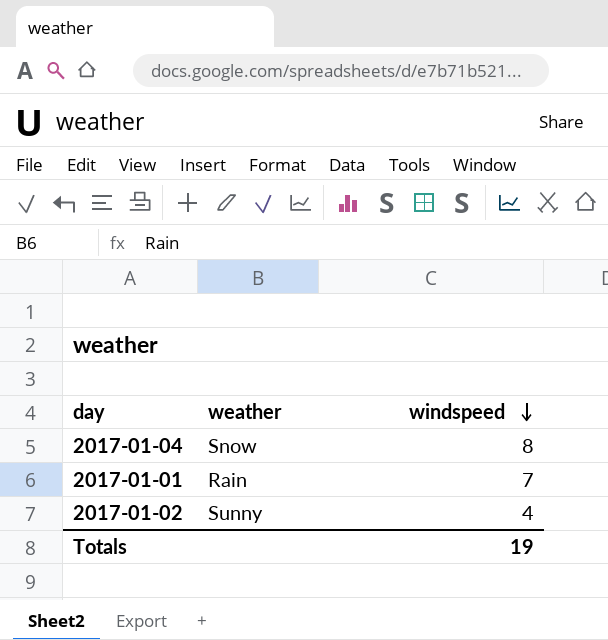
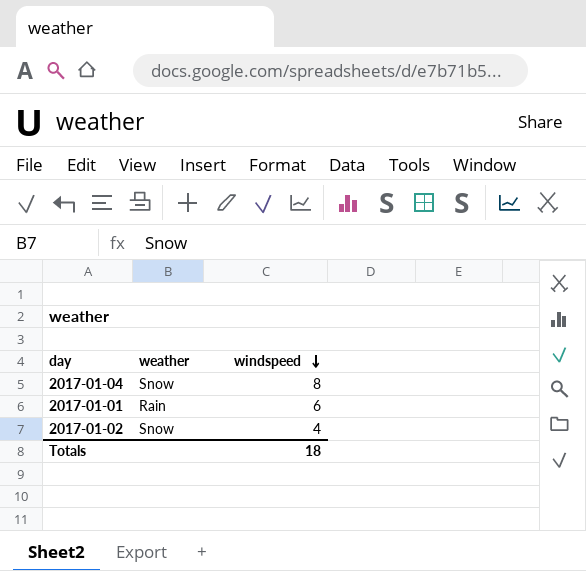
2017-01-01 | windspeed: 7 -> 6
2017-01-02 | weather: Sunny -> Snow
Totals | windspeed: 19 -> 18

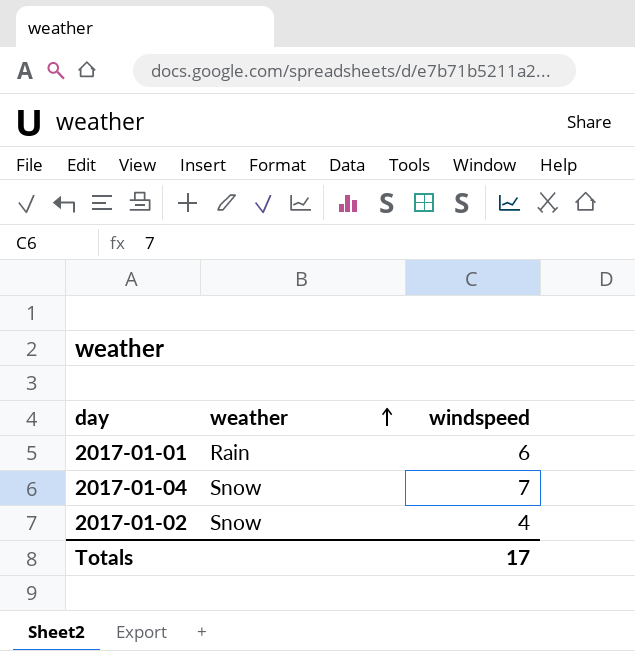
row order: windspeed descending -> weather ascending
2017-01-04 | windspeed: 8 -> 7
Totals | windspeed: 18 -> 17

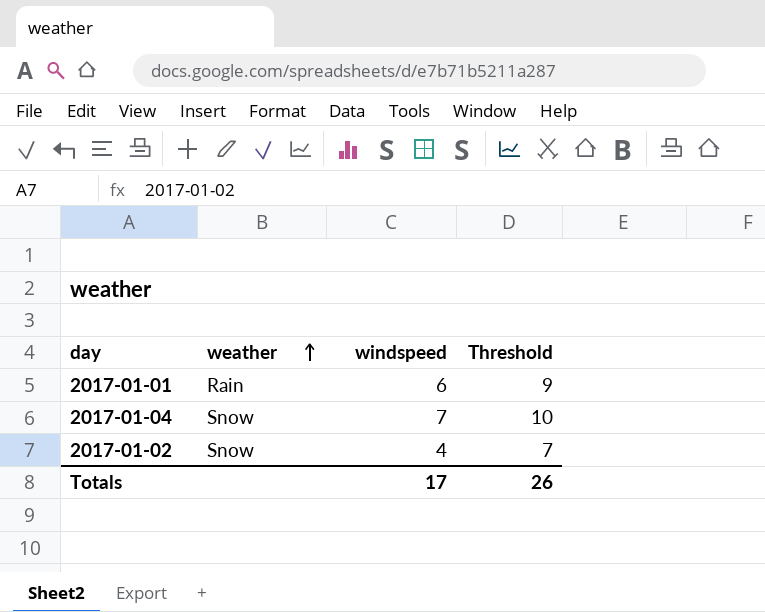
column Threshold | formula: none -> [windspeed] + 3

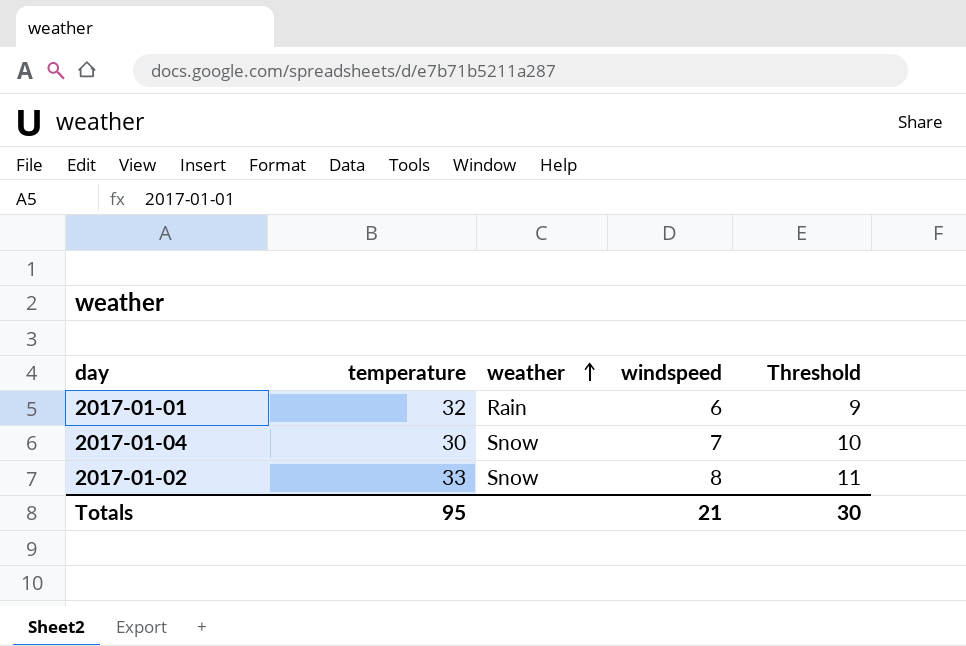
column temperature | position: none -> 2
2017-01-02 | windspeed: 4 -> 8
2017-01-02 | Threshold: 7 -> 11
Totals | windspeed: 17 -> 21
Totals | Threshold: 26 -> 30

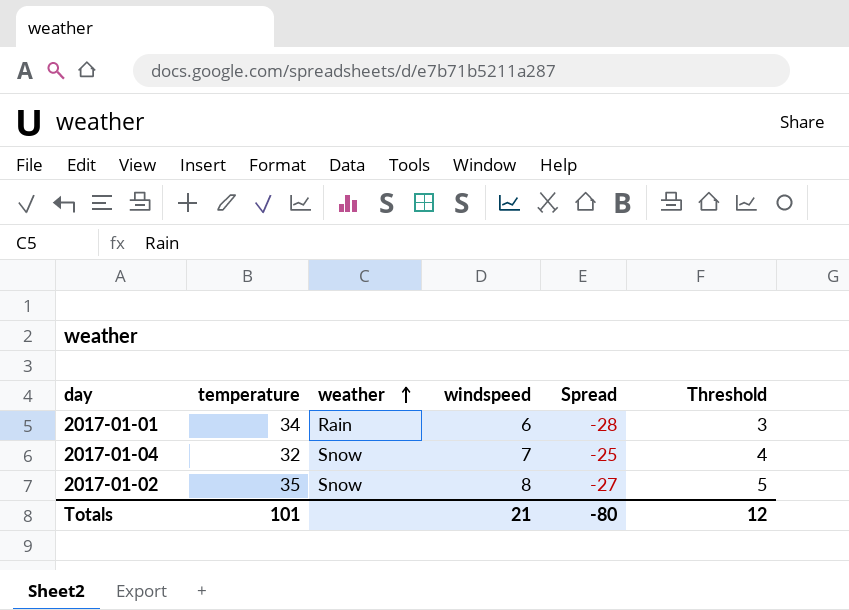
column Spread | formula: none -> [windspeed] - [temperature]
column Threshold | formula: [windspeed] + 3 -> [windspeed] - 3
2017-01-01 | temperature: 32 -> 34
2017-01-04 | temperature: 30 -> 32
2017-01-02 | temperature: 33 -> 35
Totals | temperature: 95 -> 101
Totals | Threshold: 30 -> 12

